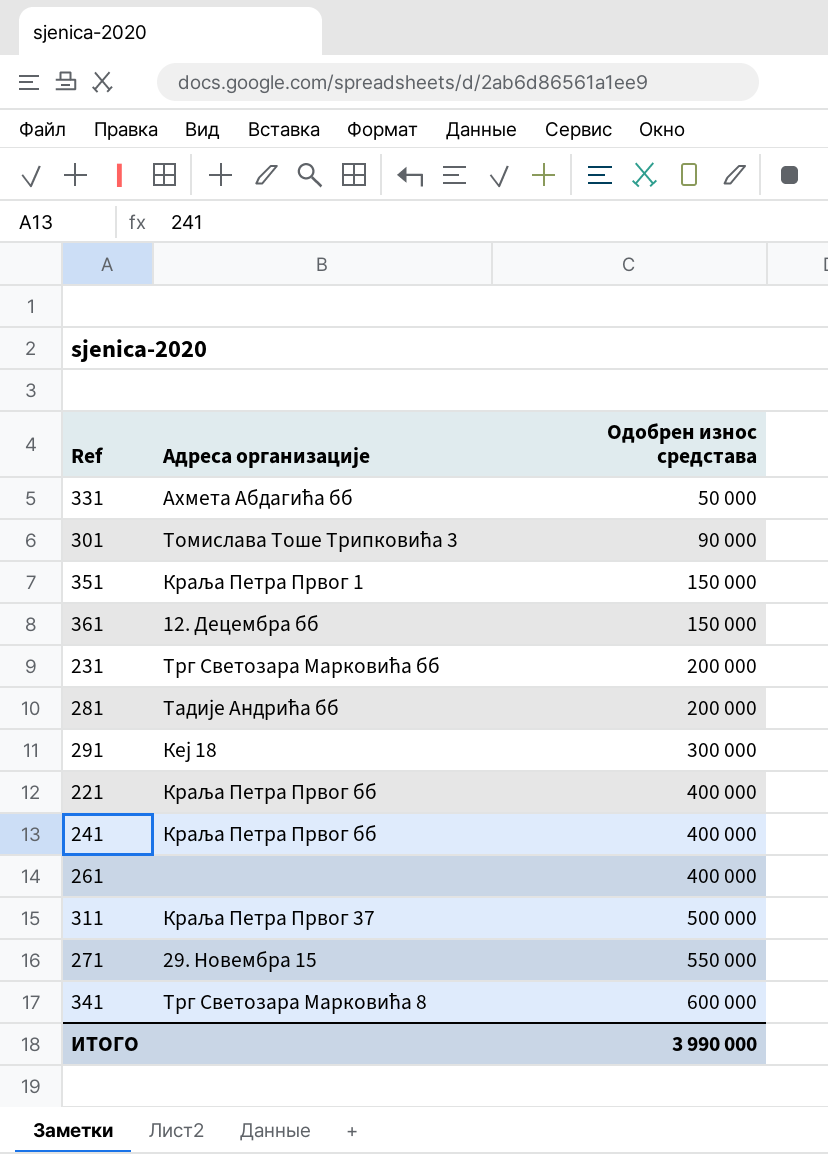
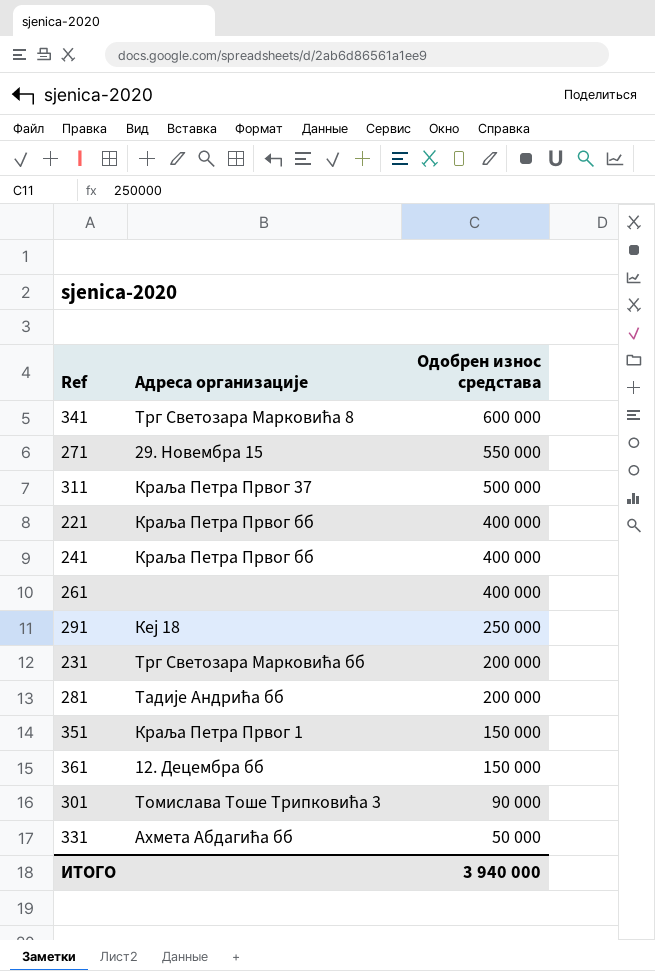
row order: Одобрен износ средстава ascending -> Одобрен износ средстава descending
291 | Одобрен износ средстава: 300 000 -> 250 000
ИТОГО | Одобрен износ средстава: 3 990 000 -> 3 940 000

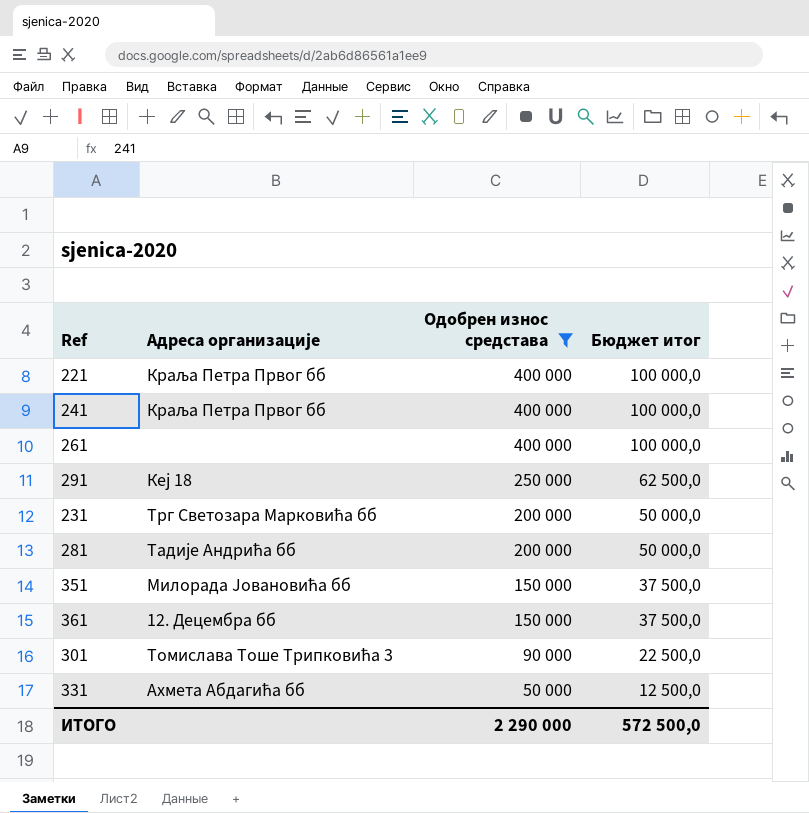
filter: none -> Одобрен износ средстава <= 400 000
column Бюджет итог | formula: none -> [Одобрен износ средстава] * 0,25
351 | Адреса организације: Краља Петра Првог 1 -> Милорада Јовановића бб
ИТОГО | Одобрен износ средстава: 3 940 000 -> 2 290 000

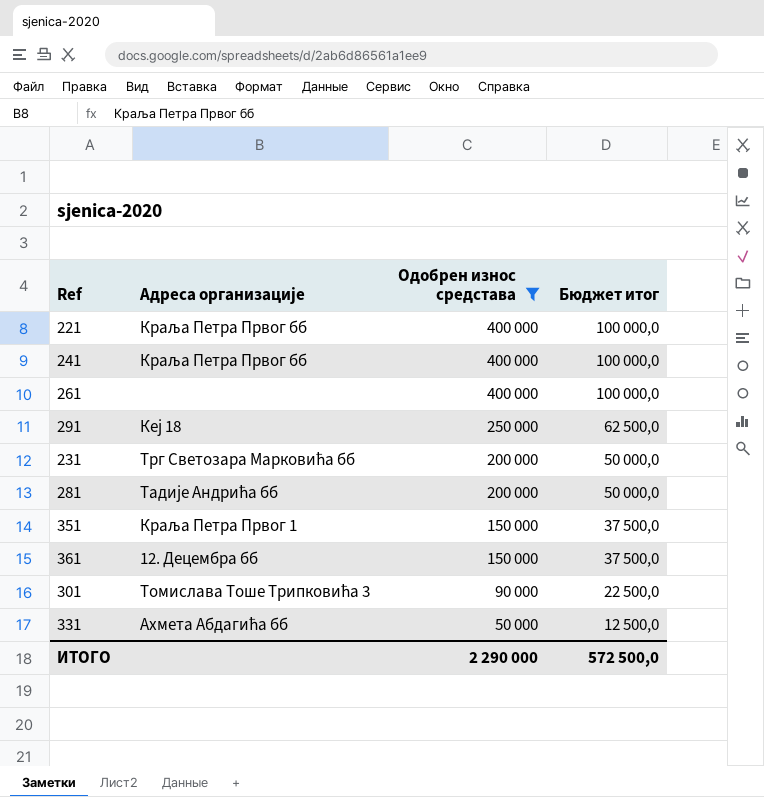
351 | Адреса организације: Милорада Јовановића бб -> Краља Петра Првог 1

